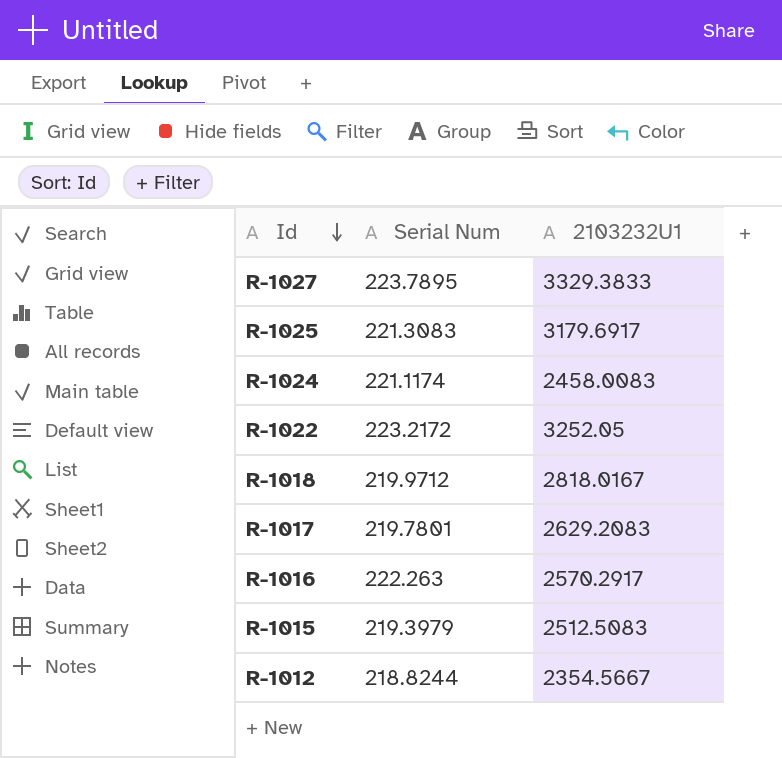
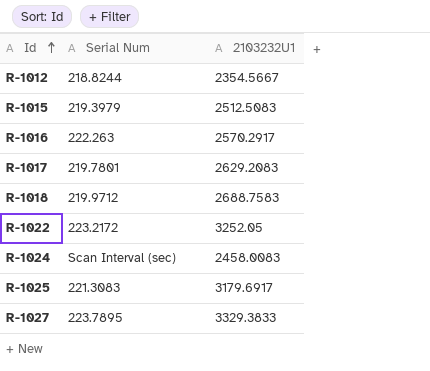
row order: Id descending -> Id ascending
R-1018 | 2103232U1: 2818.0167 -> 2688.7583
R-1024 | Serial Num: 221.1174 -> Scan Interval (sec)

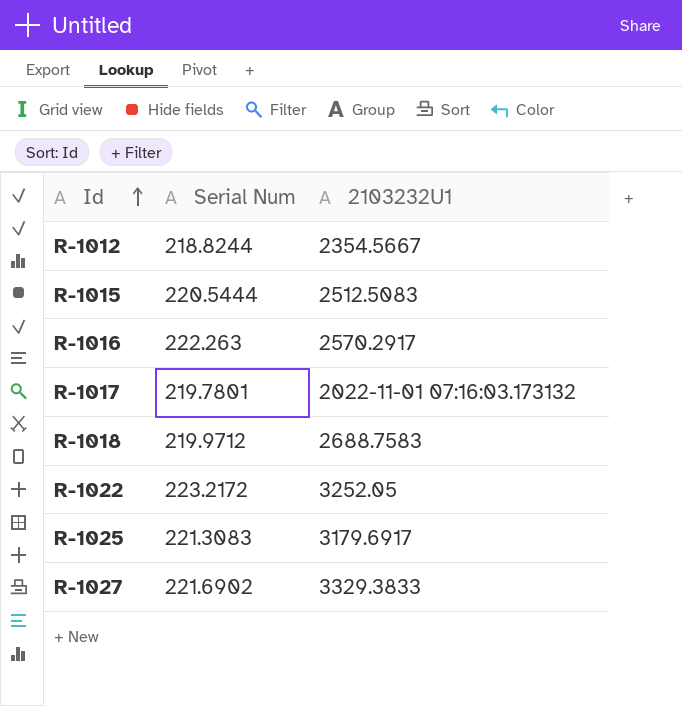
row R-1024: Scan Interval (sec) | 2458.0083 -> none
R-1015 | Serial Num: 219.3979 -> 220.5444
R-1017 | 2103232U1: 2629.2083 -> 2022-11-01 07:16:03.173132
R-1027 | Serial Num: 223.7895 -> 221.6902

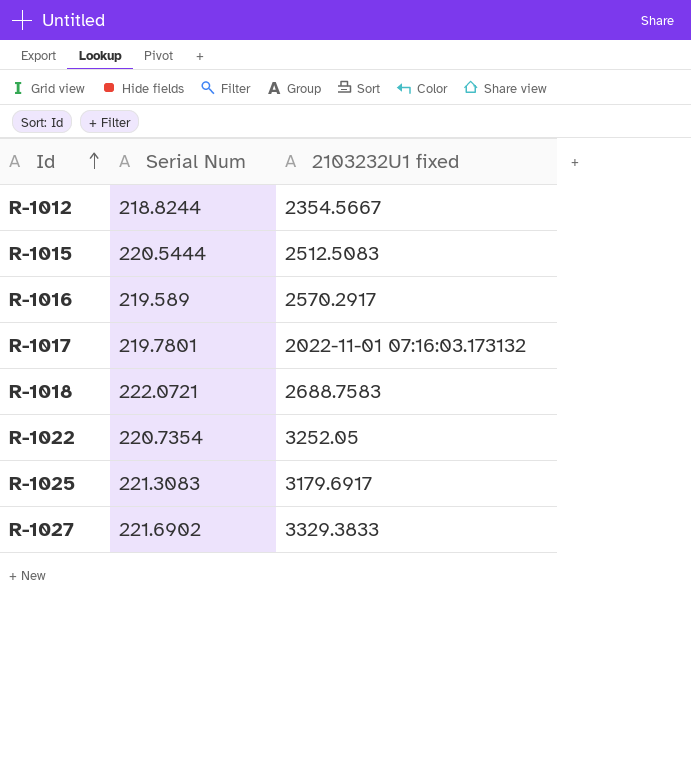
column name: 2103232U1 -> 2103232U1 fixed
R-1016 | Serial Num: 222.263 -> 219.589
R-1018 | Serial Num: 219.9712 -> 222.0721
R-1022 | Serial Num: 223.2172 -> 220.7354

